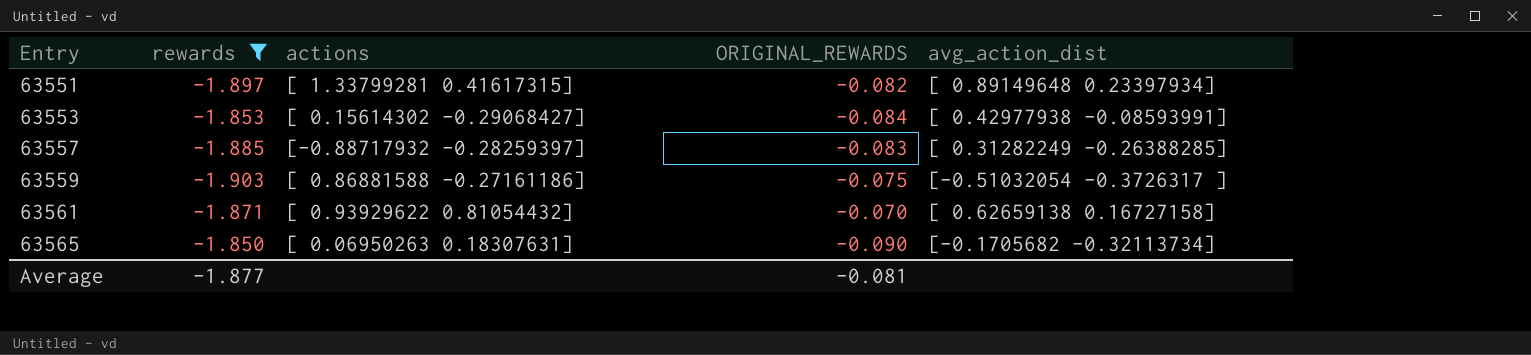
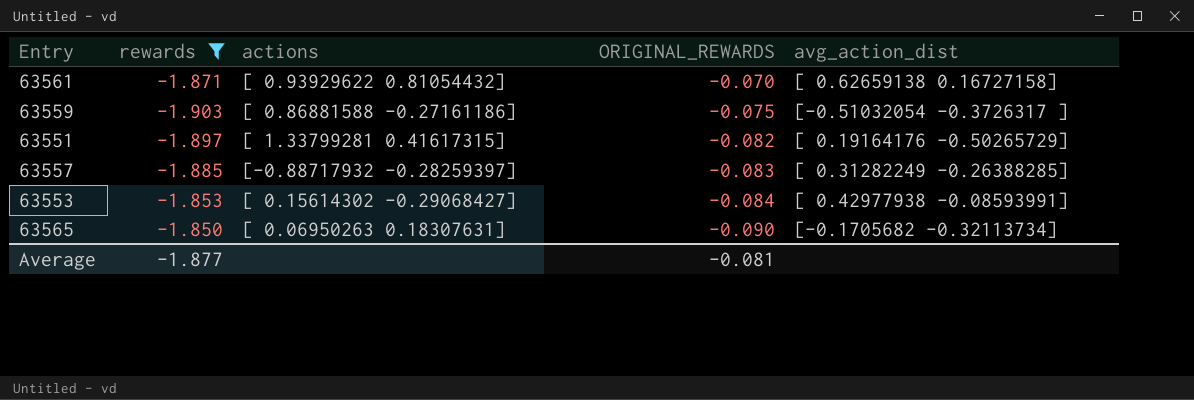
row order: Entry ascending -> ORIGINAL_REWARDS descending
63551 | avg_action_dist: [ 0.89149648 0.23397934] -> [ 0.19164176 -0.50265729]

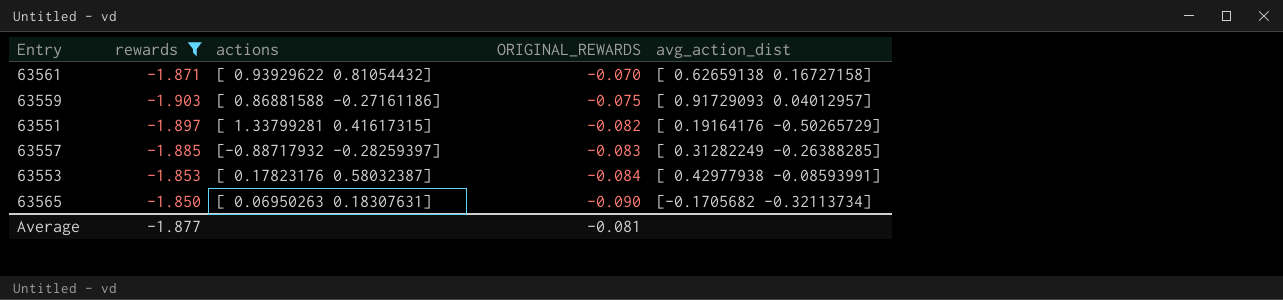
63559 | avg_action_dist: [-0.51032054 -0.3726317 ] -> [ 0.91729093 0.04012957]
63553 | actions: [ 0.15614302 -0.29068427] -> [ 0.17823176 0.58032387]

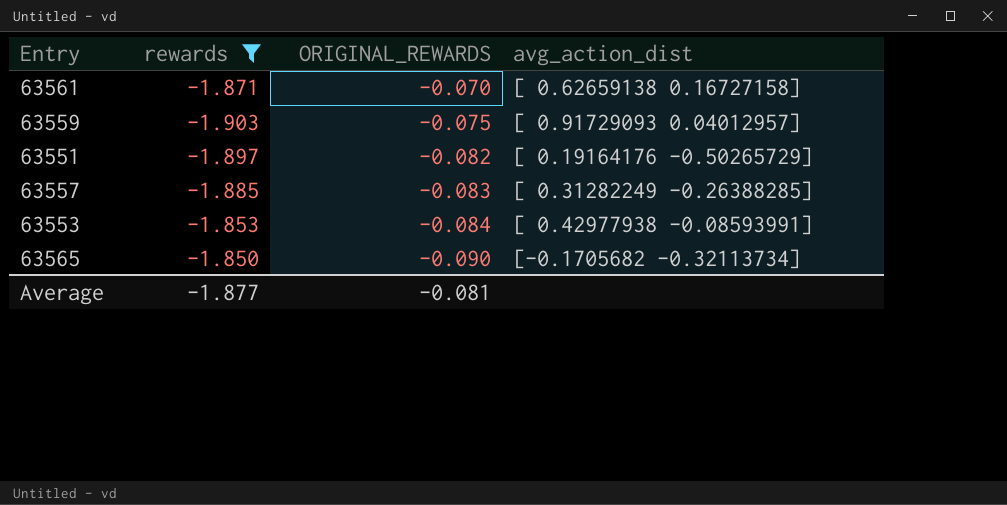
column actions | position: 3 -> none

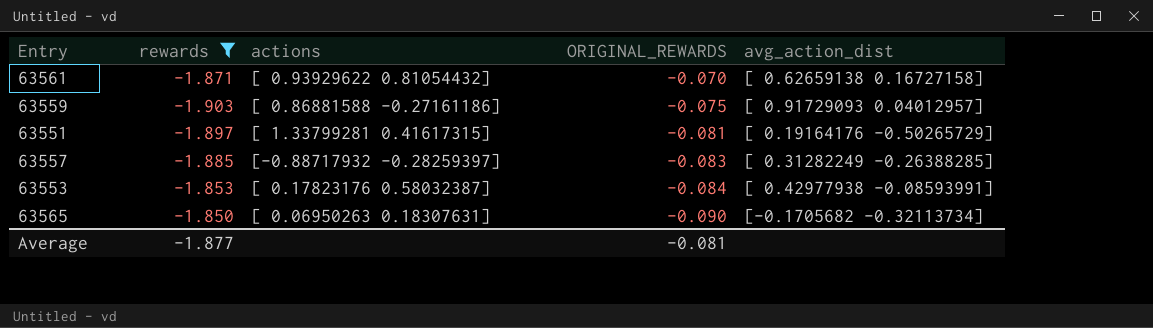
column actions | position: none -> 3
63551 | ORIGINAL_REWARDS: -0.082 -> -0.081

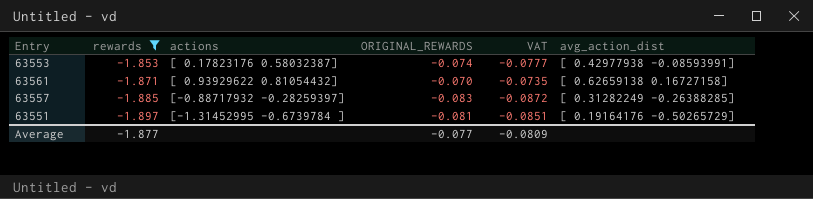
row order: ORIGINAL_REWARDS descending -> rewards descending
column VAT | formula: none -> [ORIGINAL_REWARDS] * 1.05
row 63559: -1.903 | [ 0.86881588 -0.27161186] | -0.075 | [ 0.91729093 0.04012957] -> none
row 63565: -1.850 | [ 0.06950263 0.18307631] | -0.090 | [-0.1705682 -0.32113734] -> none
63553 | ORIGINAL_REWARDS: -0.084 -> -0.074
63551 | actions: [ 1.33799281 0.41617315] -> [-1.31452995 -0.6739784 ]
Average | ORIGINAL_REWARDS: -0.081 -> -0.077

